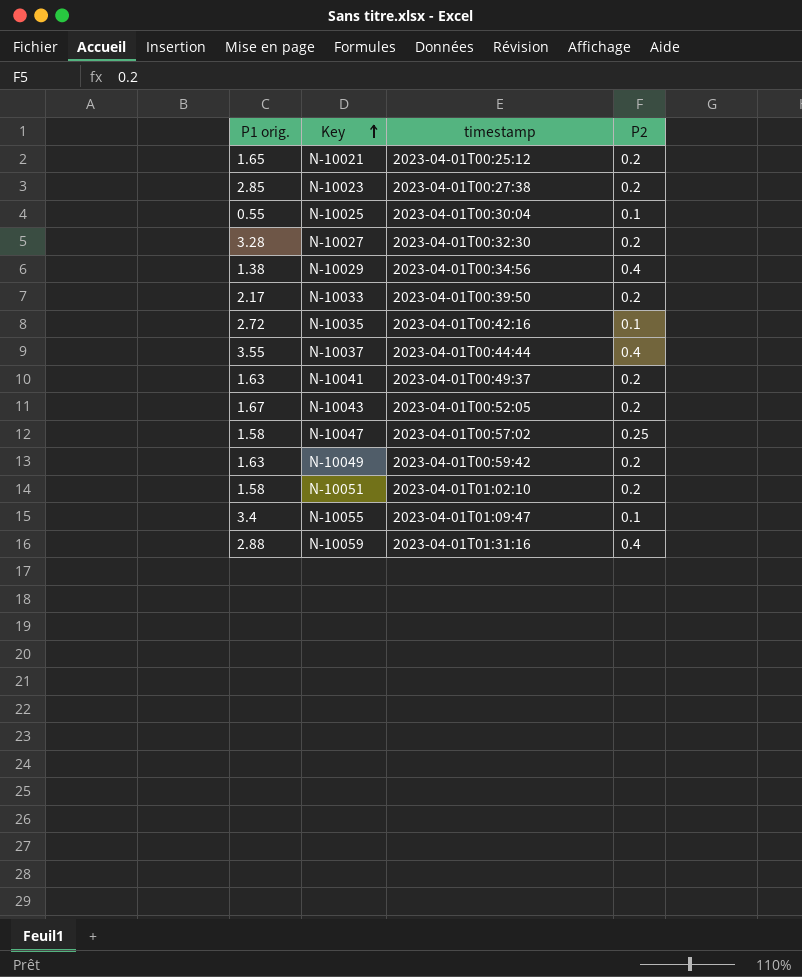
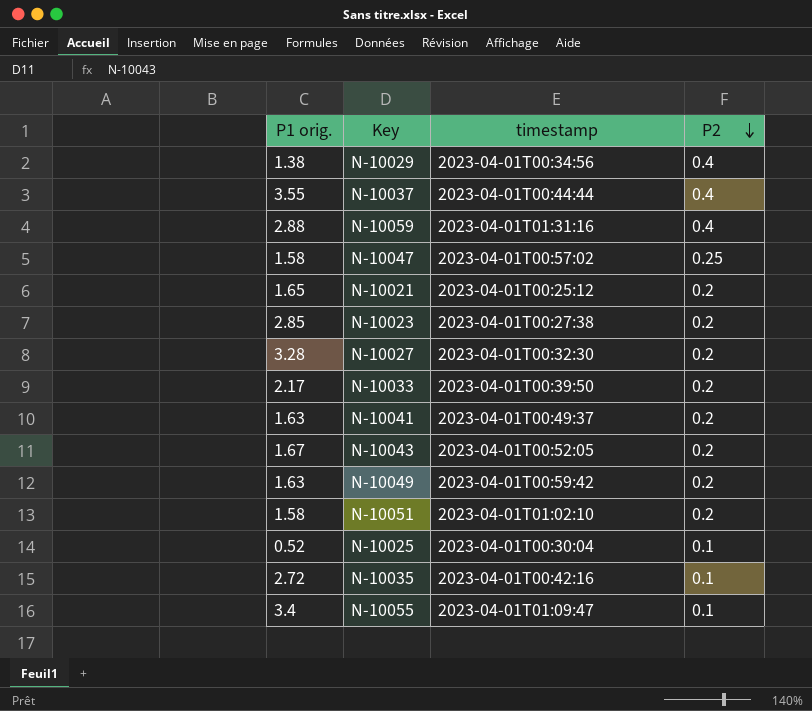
row order: Key ascending -> P2 descending
N-10025 | P1 orig.: 0.55 -> 0.52

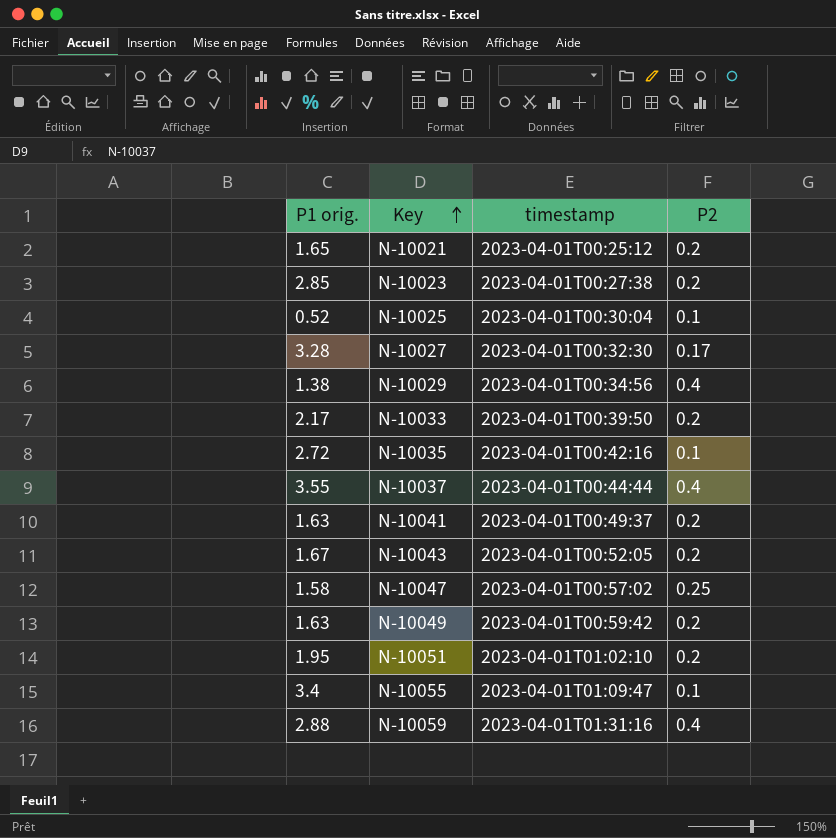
row order: P2 descending -> Key ascending
N-10027 | P2: 0.2 -> 0.17
N-10051 | P1 orig.: 1.58 -> 1.95

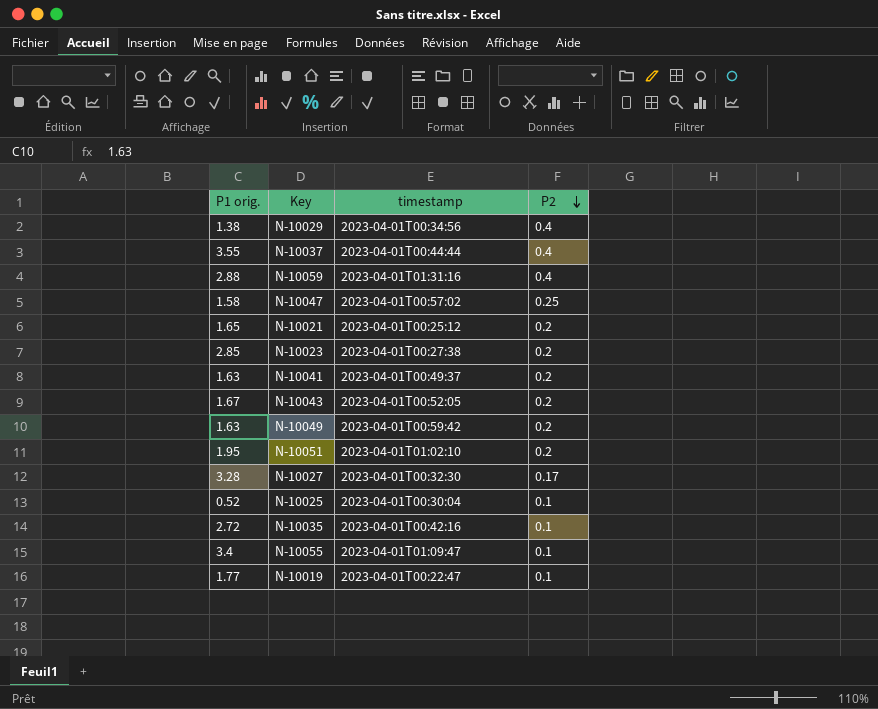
row order: Key ascending -> P2 descending
row N-10033: 2.17 | 2023-04-01T00:39:50 | 0.2 -> none
row N-10019: none -> 1.77 | 2023-04-01T00:22:47 | 0.1

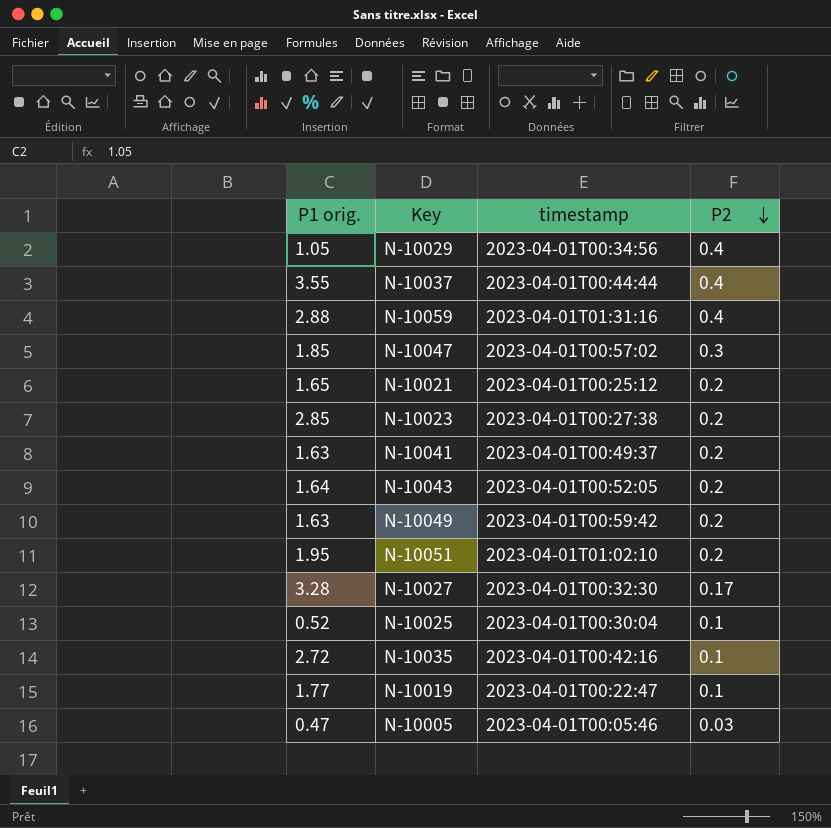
row N-10055: 3.4 | 2023-04-01T01:09:47 | 0.1 -> none
N-10029 | P1 orig.: 1.38 -> 1.05
N-10047 | P1 orig.: 1.58 -> 1.85
N-10047 | P2: 0.25 -> 0.3
N-10043 | P1 orig.: 1.67 -> 1.64
row N-10005: none -> 0.47 | 2023-04-01T00:05:46 | 0.03

